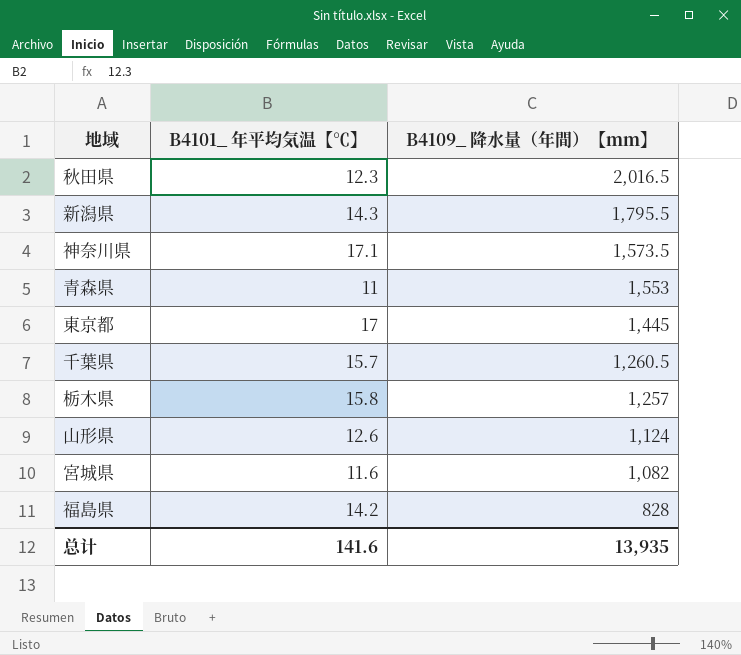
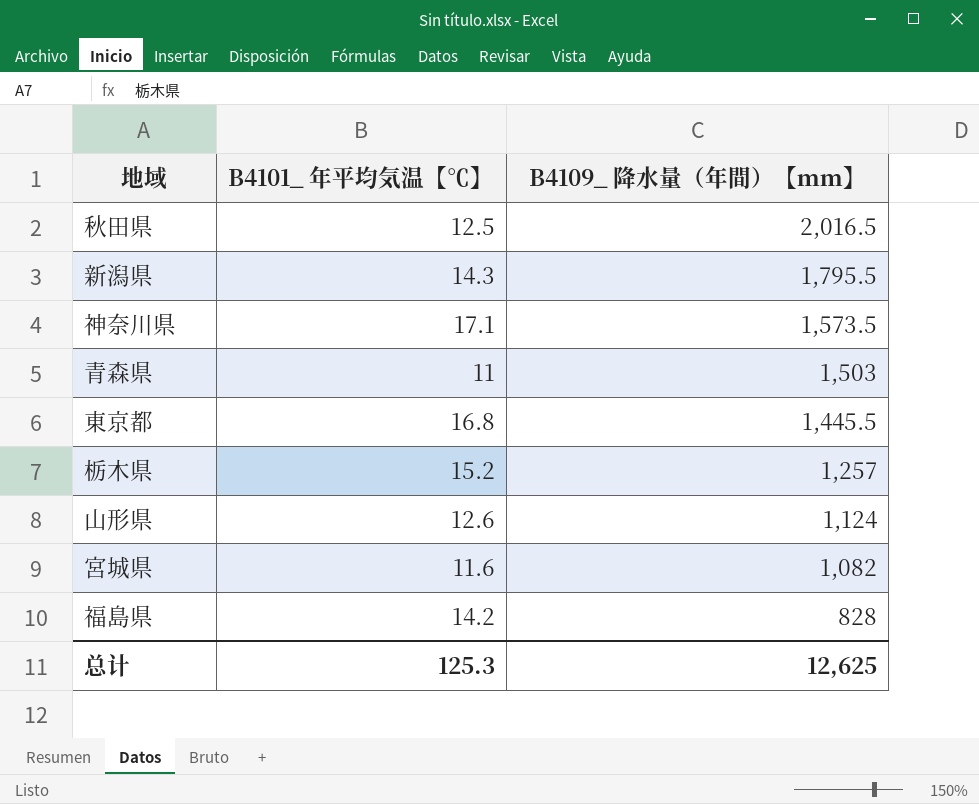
row 千葉県: 15.7 | 1,260.5 -> none
秋田県 | B4101_ 年平均気温【℃】: 12.3 -> 12.5
青森県 | B4109_ 降水量（年間）【ｍｍ】: 1,553 -> 1,503
東京都 | B4101_ 年平均気温【℃】: 17 -> 16.8
東京都 | B4109_ 降水量（年間）【ｍｍ】: 1,445 -> 1,445.5
栃木県 | B4101_ 年平均気温【℃】: 15.8 -> 15.2
总计 | B4101_ 年平均気温【℃】: 141.6 -> 125.3
总计 | B4109_ 降水量（年間）【ｍｍ】: 13,935 -> 12,625

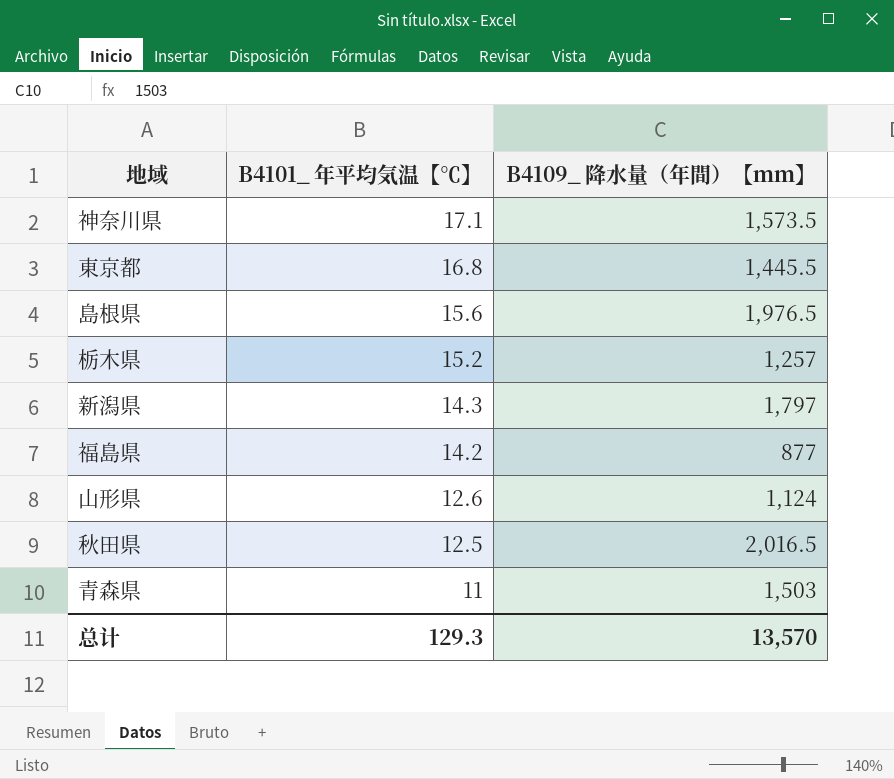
row order: B4109_ 降水量（年間）【ｍｍ】 descending -> B4101_ 年平均気温【℃】 descending
row 宮城県: 11.6 | 1,082 -> none
row 島根県: none -> 15.6 | 1,976.5
新潟県 | B4109_ 降水量（年間）【ｍｍ】: 1,795.5 -> 1,797
福島県 | B4109_ 降水量（年間）【ｍｍ】: 828 -> 877
总计 | B4101_ 年平均気温【℃】: 125.3 -> 129.3
总计 | B4109_ 降水量（年間）【ｍｍ】: 12,625 -> 13,570

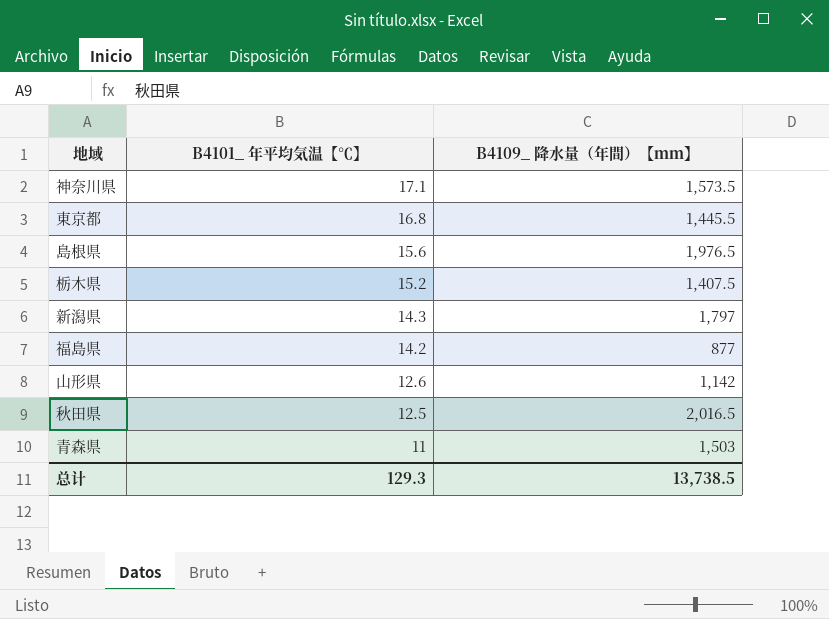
栃木県 | B4109_ 降水量（年間）【ｍｍ】: 1,257 -> 1,407.5
山形県 | B4109_ 降水量（年間）【ｍｍ】: 1,124 -> 1,142
总计 | B4109_ 降水量（年間）【ｍｍ】: 13,570 -> 13,738.5

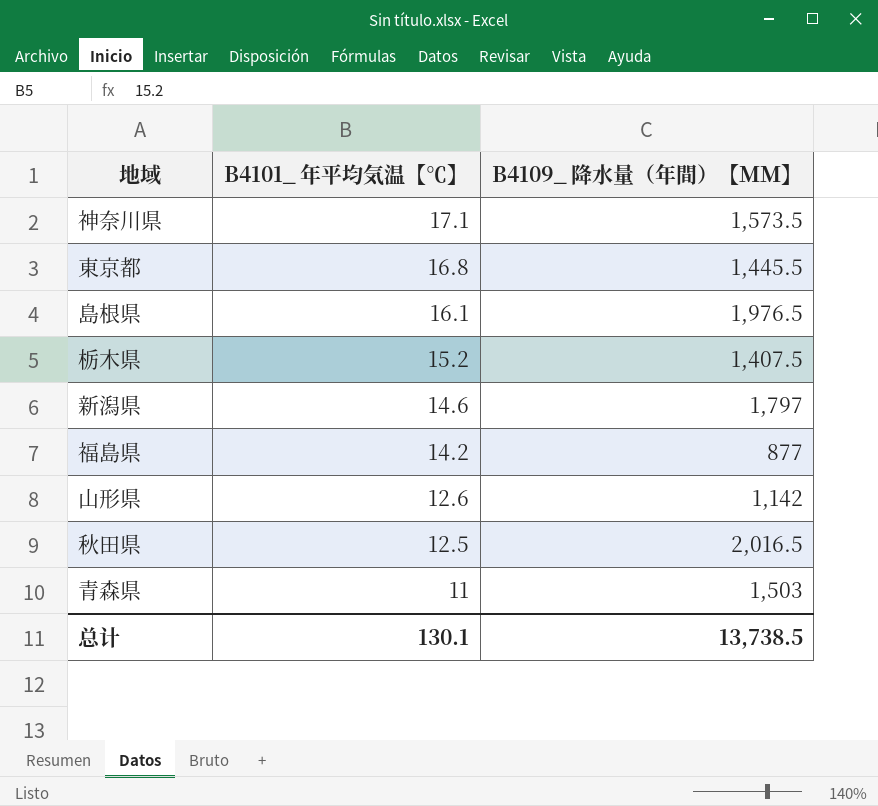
column name: B4109_ 降水量（年間）【ｍｍ】 -> B4109_ 降水量（年間）【ＭＭ】
島根県 | B4101_ 年平均気温【℃】: 15.6 -> 16.1
新潟県 | B4101_ 年平均気温【℃】: 14.3 -> 14.6
总计 | B4101_ 年平均気温【℃】: 129.3 -> 130.1

